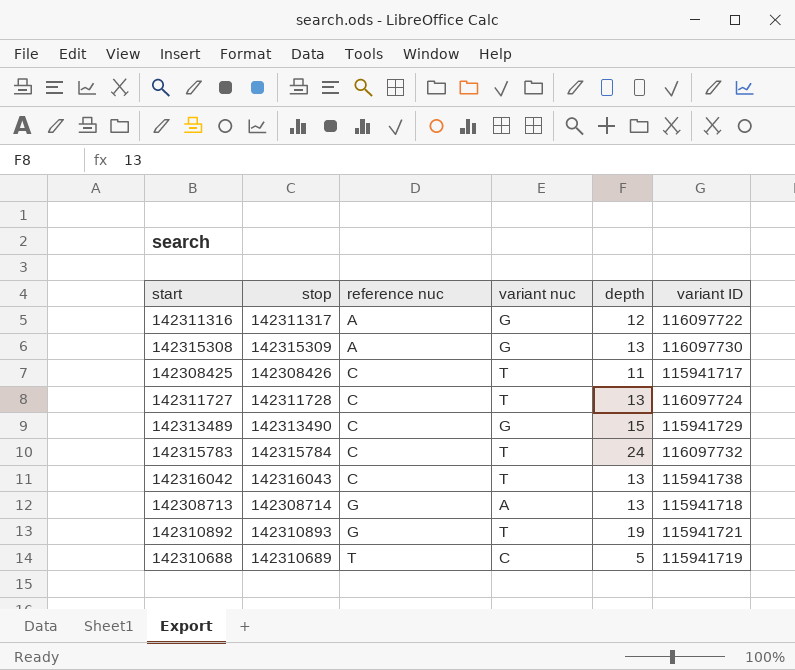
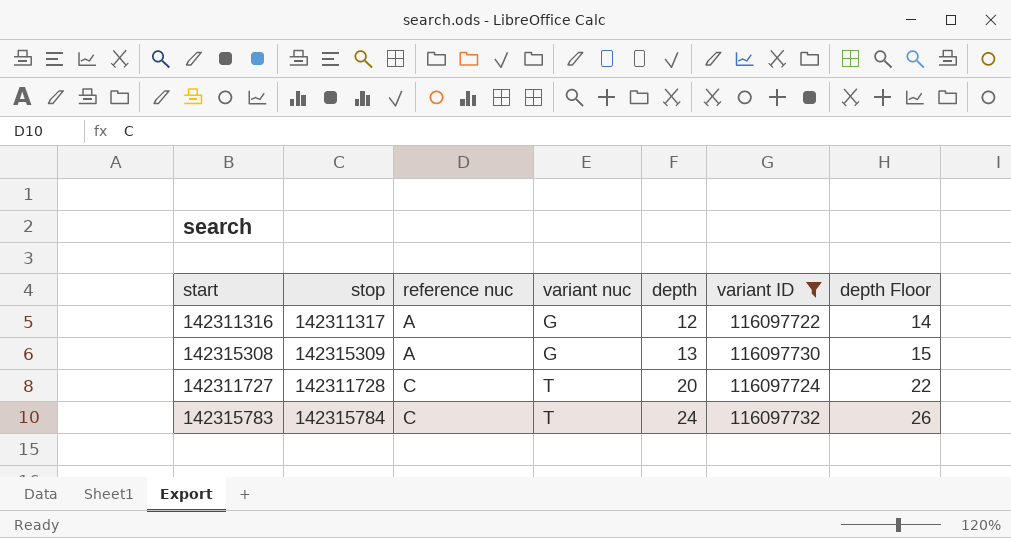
filter: none -> variant ID >= 116097722
column depth Floor | formula: none -> [depth] + 2
142311727 | depth: 13 -> 20

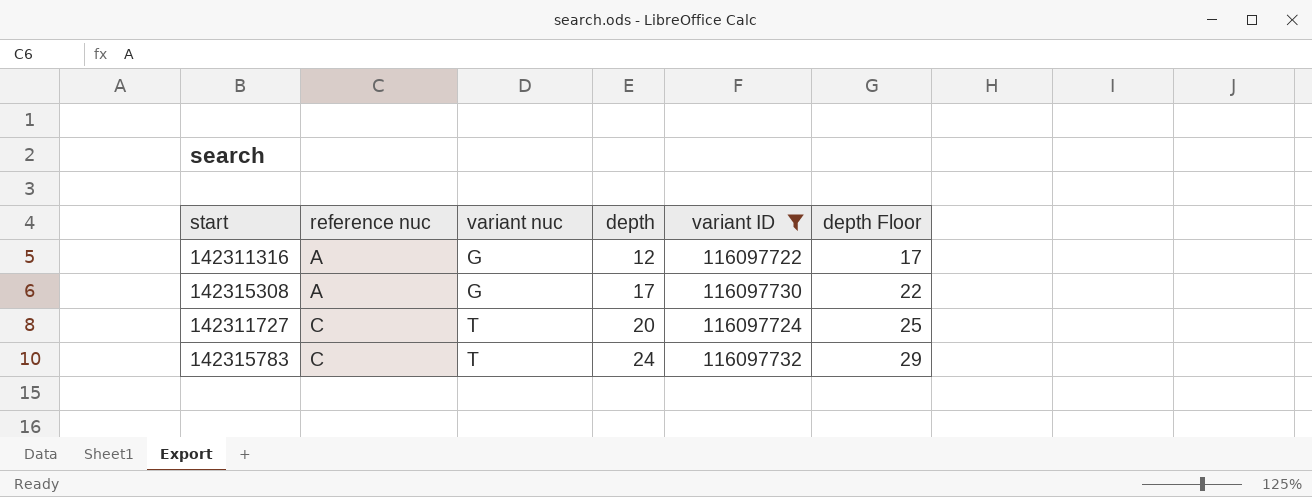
column stop | position: 2 -> none
column depth Floor | formula: [depth] + 2 -> [depth] + 5
142315308 | depth: 13 -> 17

